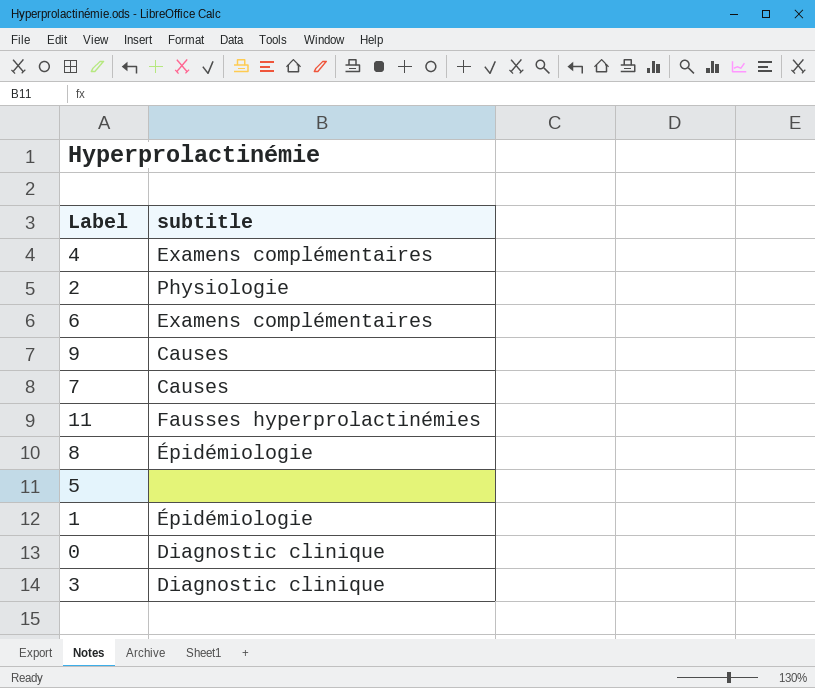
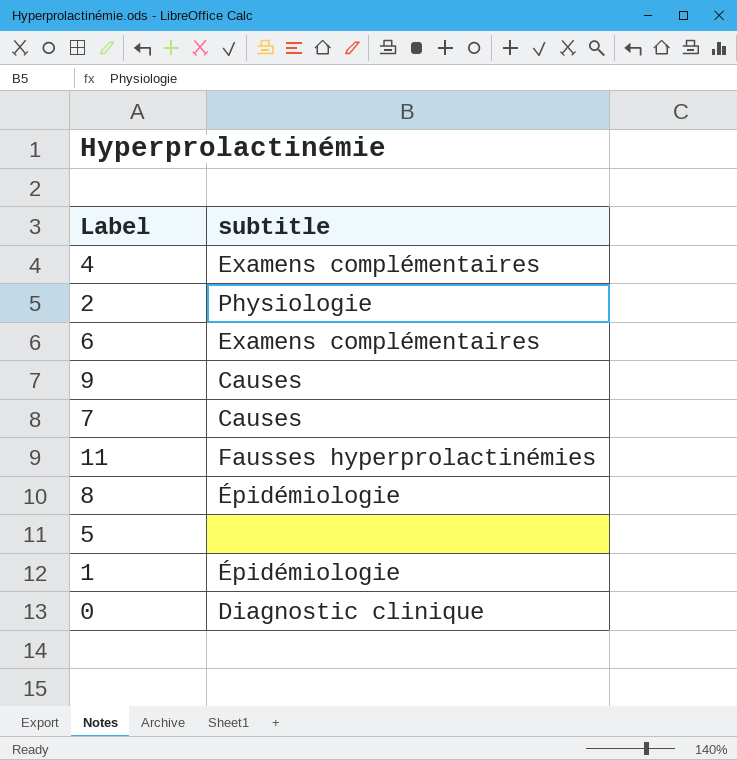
row 3: Diagnostic clinique -> none

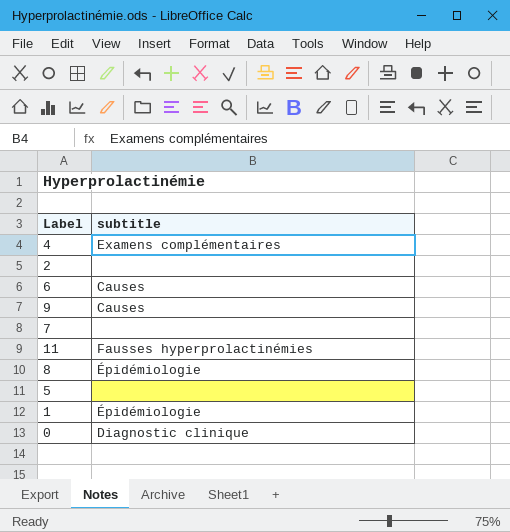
2 | subtitle: Physiologie -> none
6 | subtitle: Examens complémentaires -> Causes
7 | subtitle: Causes -> none

